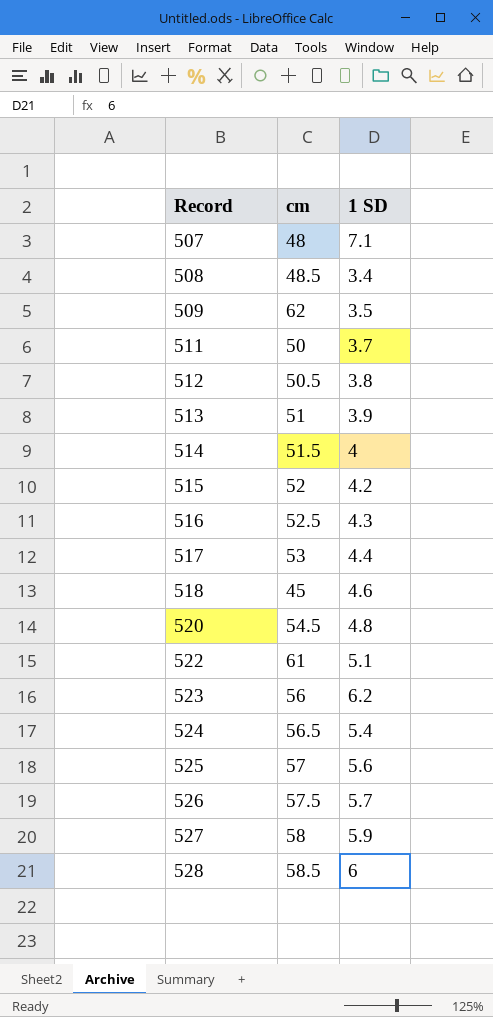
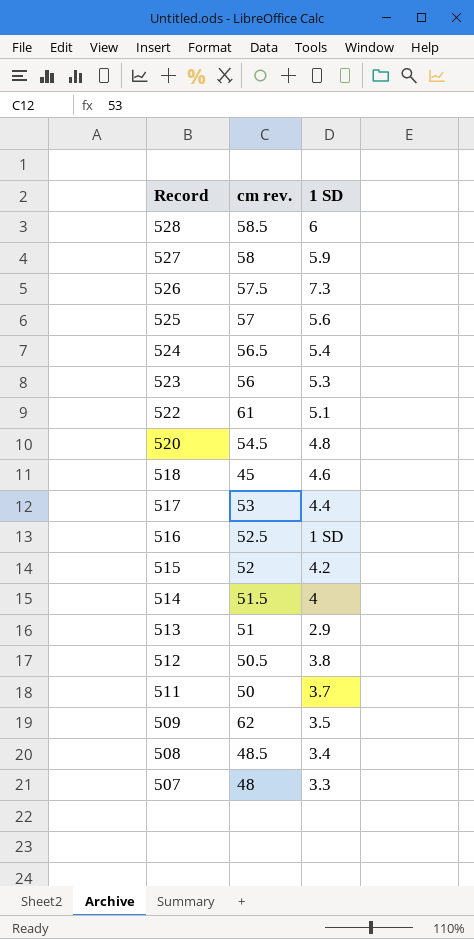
row order: Record ascending -> Record descending
column name: cm -> cm rev.
526 | 1 SD: 5.7 -> 7.3
523 | 1 SD: 6.2 -> 5.3
516 | 1 SD: 4.3 -> 1 SD
513 | 1 SD: 3.9 -> 2.9
507 | 1 SD: 7.1 -> 3.3

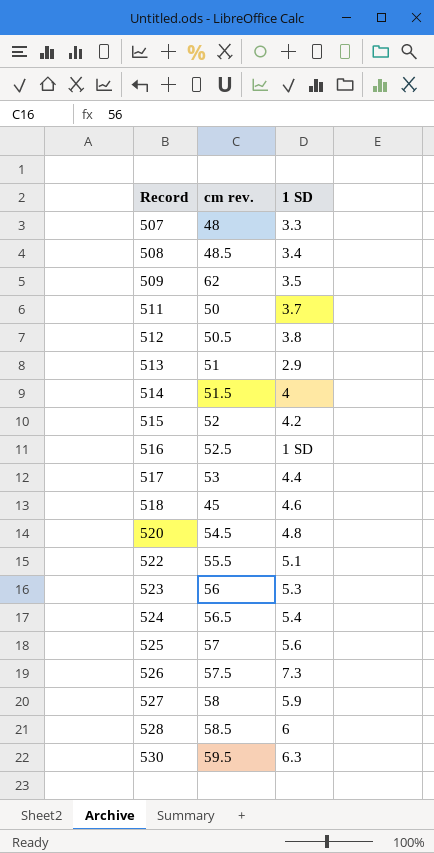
row order: Record descending -> Record ascending
522 | cm rev.: 61 -> 55.5
row 530: none -> 59.5 | 6.3

